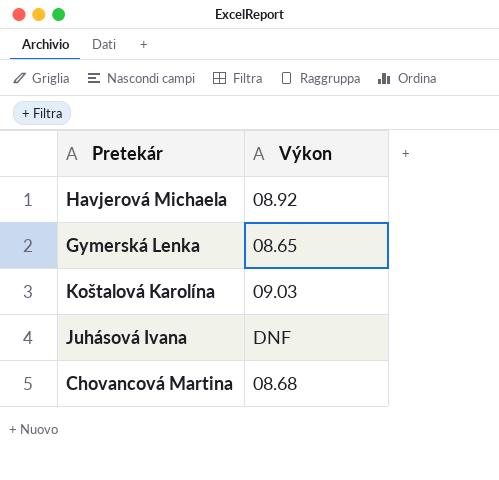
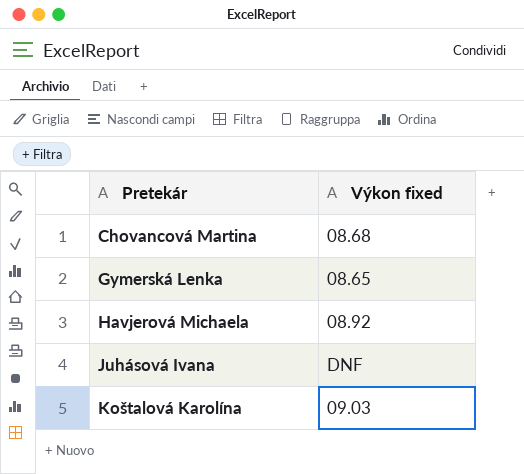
row order: none -> Pretekár ascending
column name: Výkon -> Výkon fixed

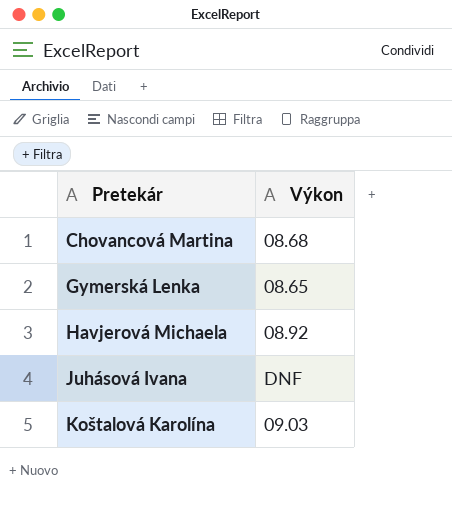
column name: Výkon fixed -> Výkon

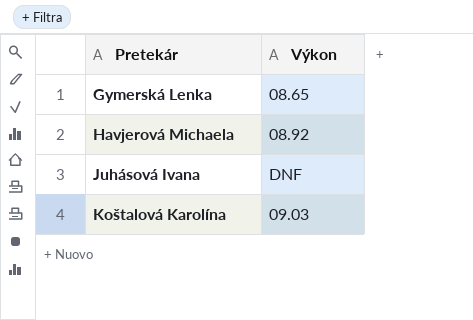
row Chovancová Martina: 08.68 -> none

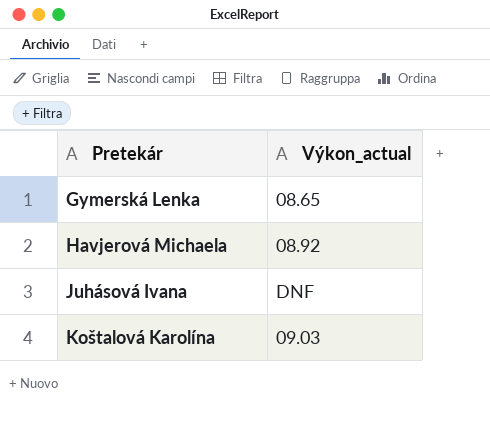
column name: Výkon -> Výkon_actual

